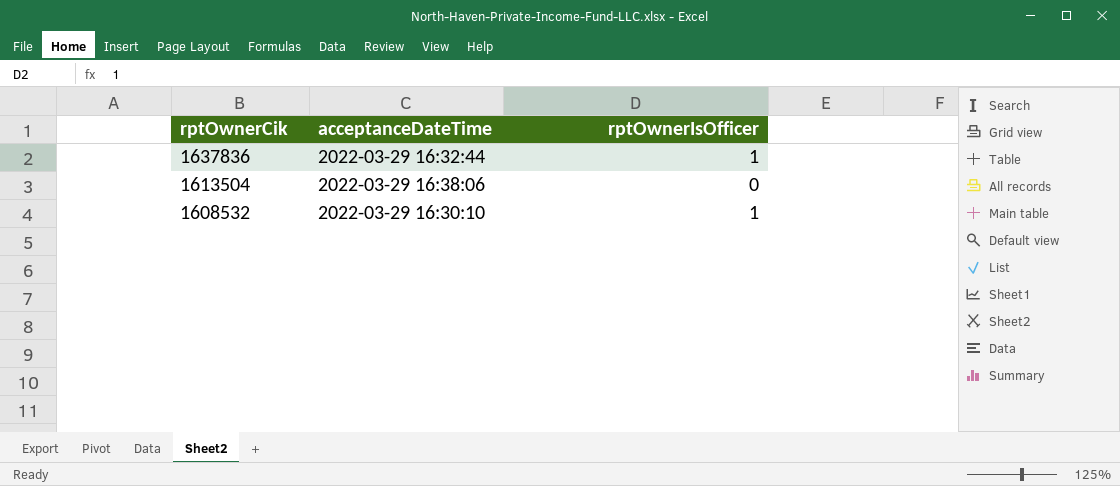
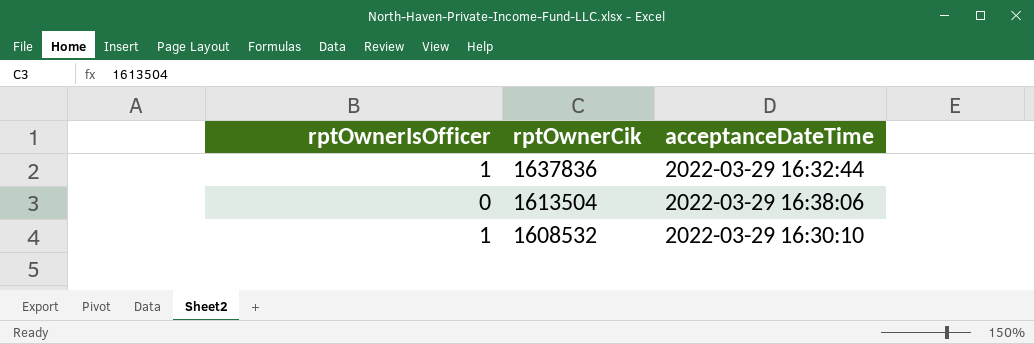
column rptOwnerIsOfficer | position: 3 -> 1

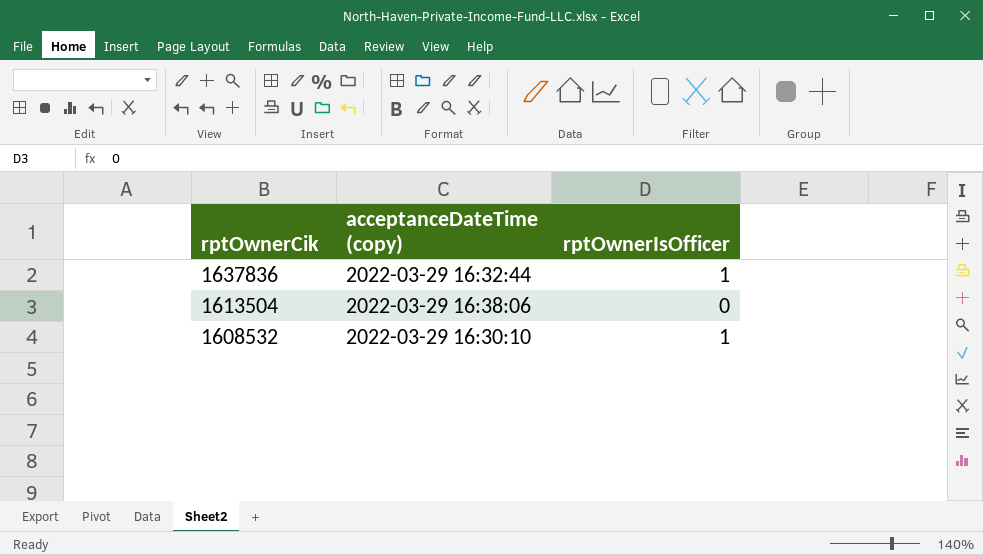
column name: acceptanceDateTime -> acceptanceDateTime (copy)
column rptOwnerIsOfficer | position: 1 -> 3

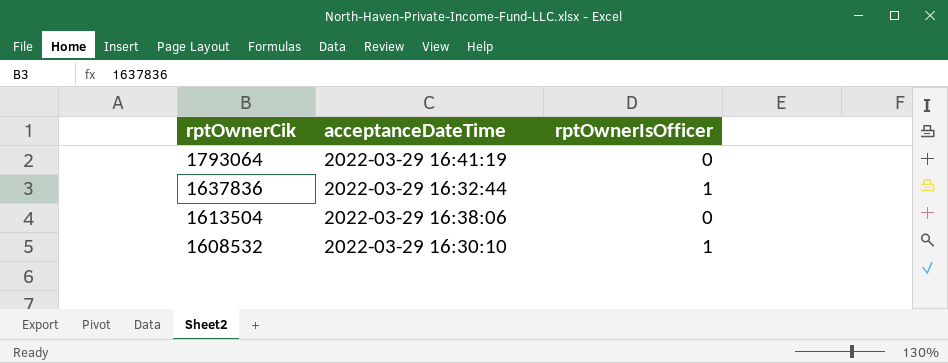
column name: acceptanceDateTime (copy) -> acceptanceDateTime
row 1793064: none -> 2022-03-29 16:41:19 | 0

